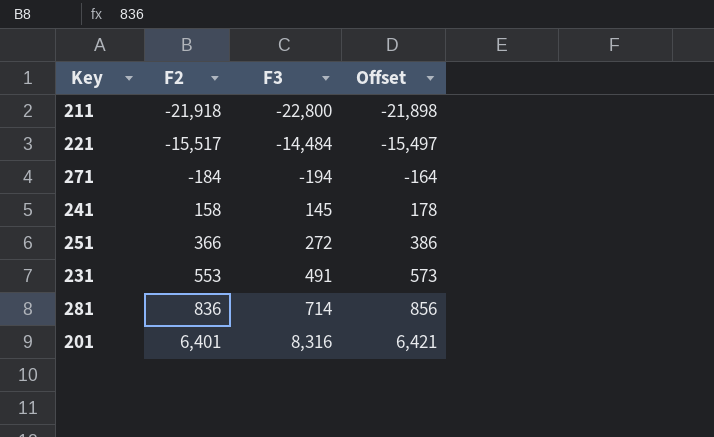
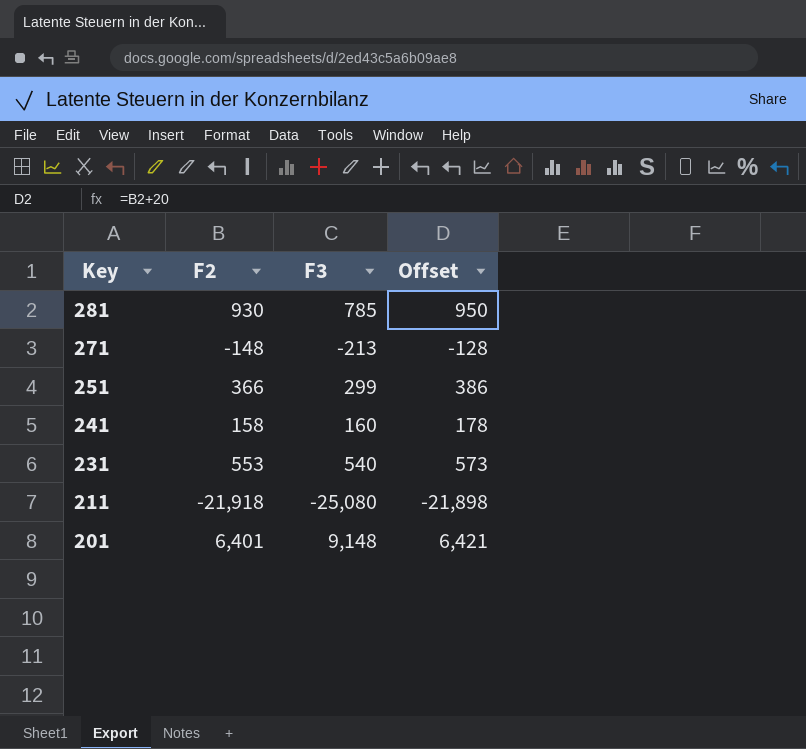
row order: F2 ascending -> Key descending
row 221: -15,517 | -14,484 | -15,497 -> none
281 | F2: 836 -> 930
281 | F3: 714 -> 785
281 | Offset: 856 -> 950
271 | F2: -184 -> -148
271 | F3: -194 -> -213
271 | Offset: -164 -> -128
251 | F3: 272 -> 299
241 | F3: 145 -> 160
231 | F3: 491 -> 540
211 | F3: -22,800 -> -25,080
201 | F3: 8,316 -> 9,148

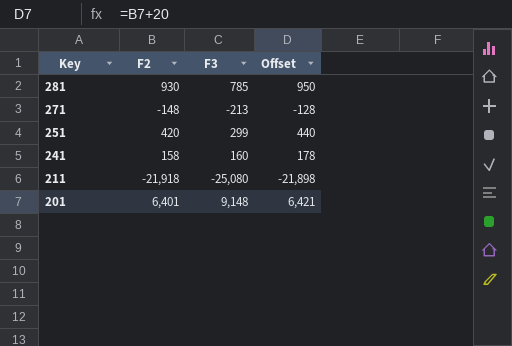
row 231: 553 | 540 | 573 -> none
251 | F2: 366 -> 420
251 | Offset: 386 -> 440

